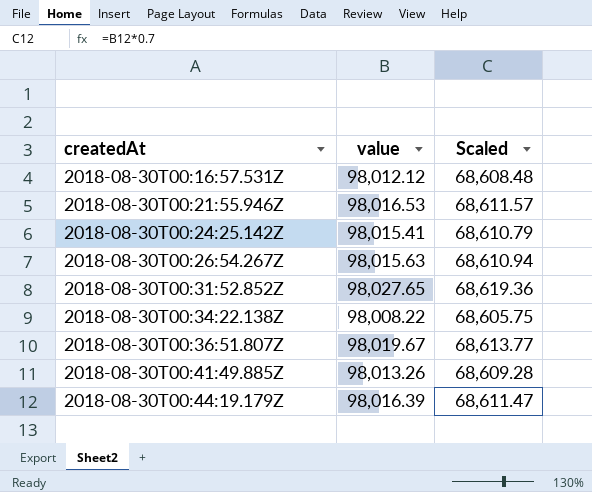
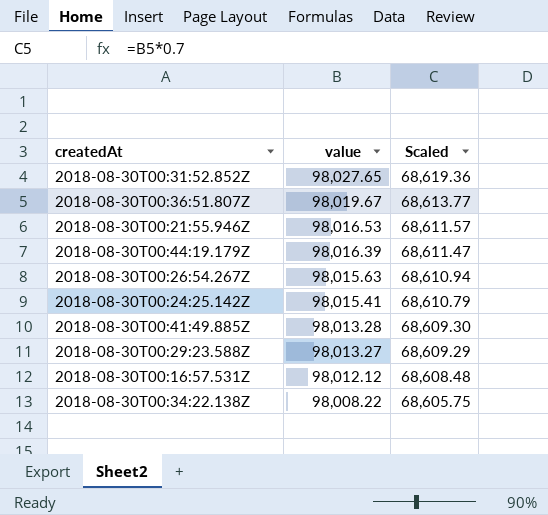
row order: createdAt ascending -> value descending
2018-08-30T00:41:49.885Z | value: 98,013.26 -> 98,013.28
2018-08-30T00:41:49.885Z | Scaled: 68,609.28 -> 68,609.30
row 2018-08-30T00:29:23.588Z: none -> 98,013.27 | 68,609.29

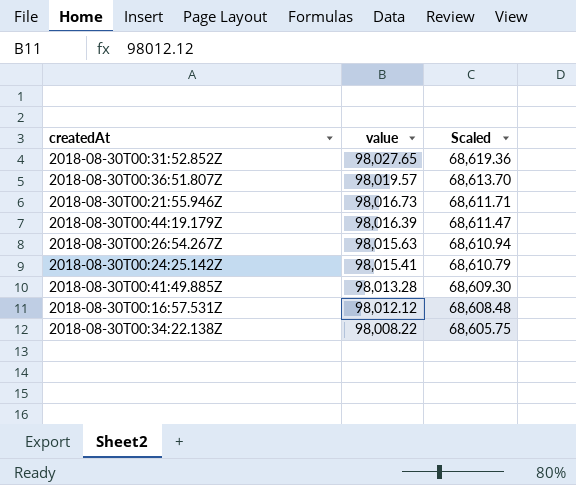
row 2018-08-30T00:29:23.588Z: 98,013.27 | 68,609.29 -> none
2018-08-30T00:36:51.807Z | value: 98,019.67 -> 98,019.57
2018-08-30T00:36:51.807Z | Scaled: 68,613.77 -> 68,613.70
2018-08-30T00:21:55.946Z | value: 98,016.53 -> 98,016.73
2018-08-30T00:21:55.946Z | Scaled: 68,611.57 -> 68,611.71

